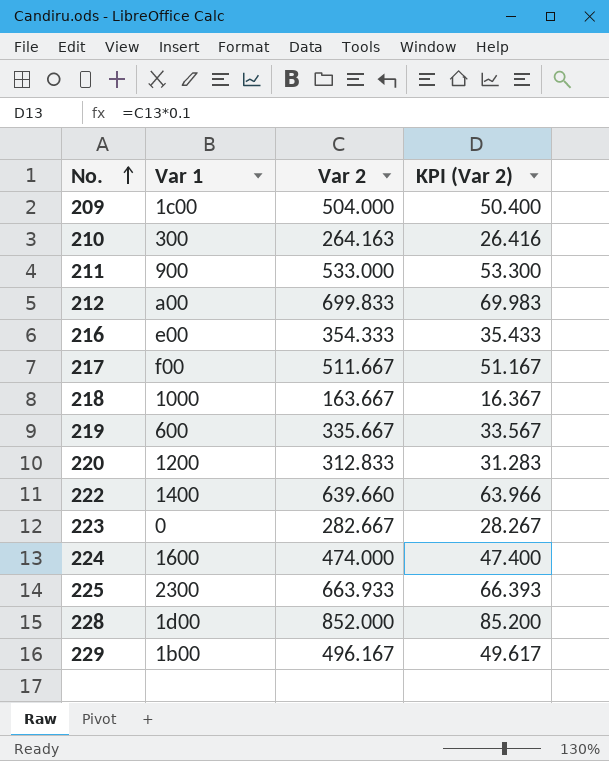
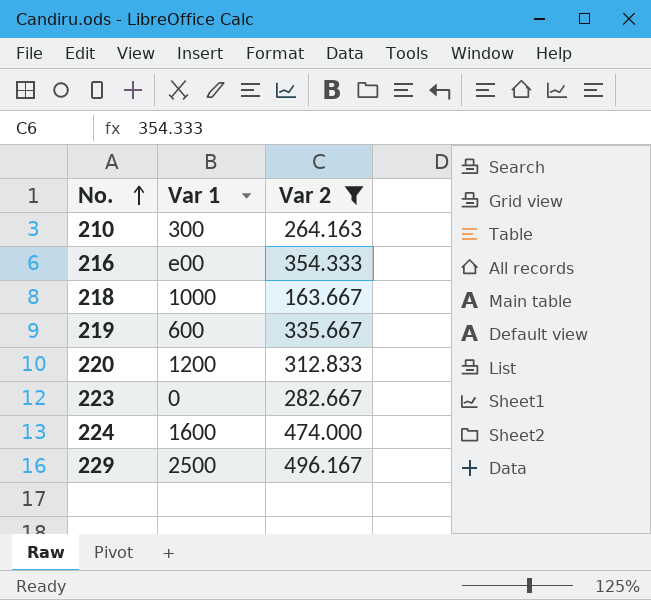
filter: none -> Var 2 <= 496.167
column KPI (Var 2) | formula: [Var 2] * 0.1 -> none
229 | Var 1: 1b00 -> 2500

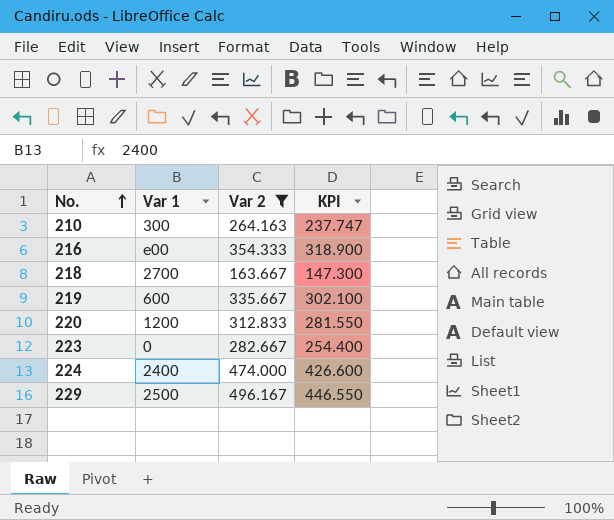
column KPI | formula: none -> [Var 2] * 0.9
218 | Var 1: 1000 -> 2700
224 | Var 1: 1600 -> 2400

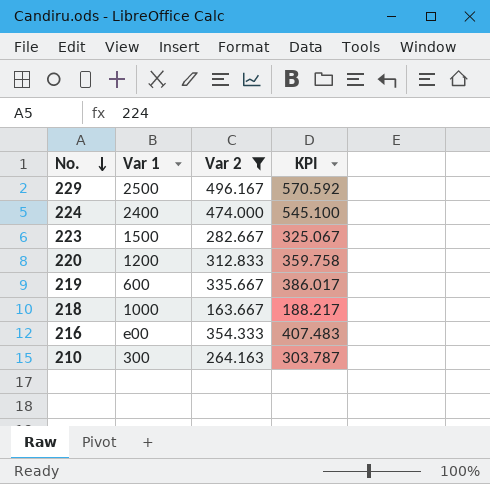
row order: No. ascending -> No. descending
column KPI | formula: [Var 2] * 0.9 -> [Var 2] * 1.15
223 | Var 1: 0 -> 1500
218 | Var 1: 2700 -> 1000

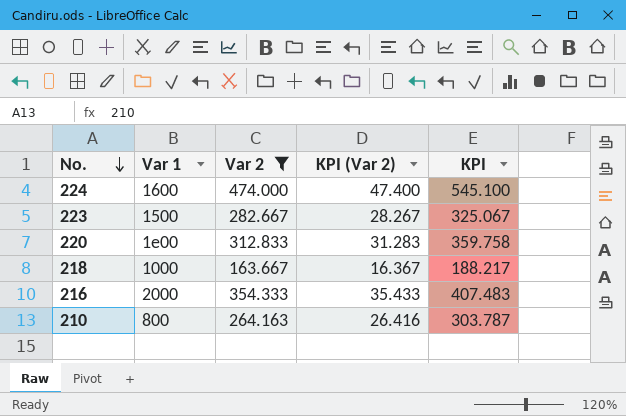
column KPI (Var 2) | formula: none -> [Var 2] * 0.1
row 229: 2500 | 496.167 | 570.592 -> none
row 219: 600 | 335.667 | 386.017 -> none
224 | Var 1: 2400 -> 1600
220 | Var 1: 1200 -> 1e00
216 | Var 1: e00 -> 2000
210 | Var 1: 300 -> 800

